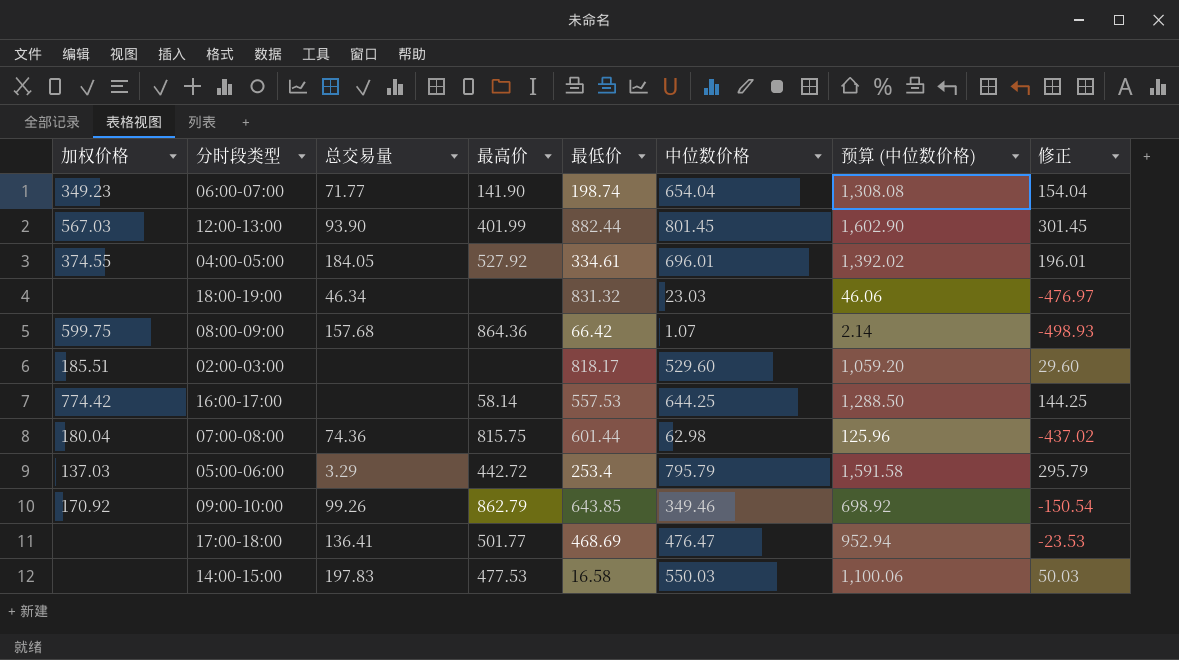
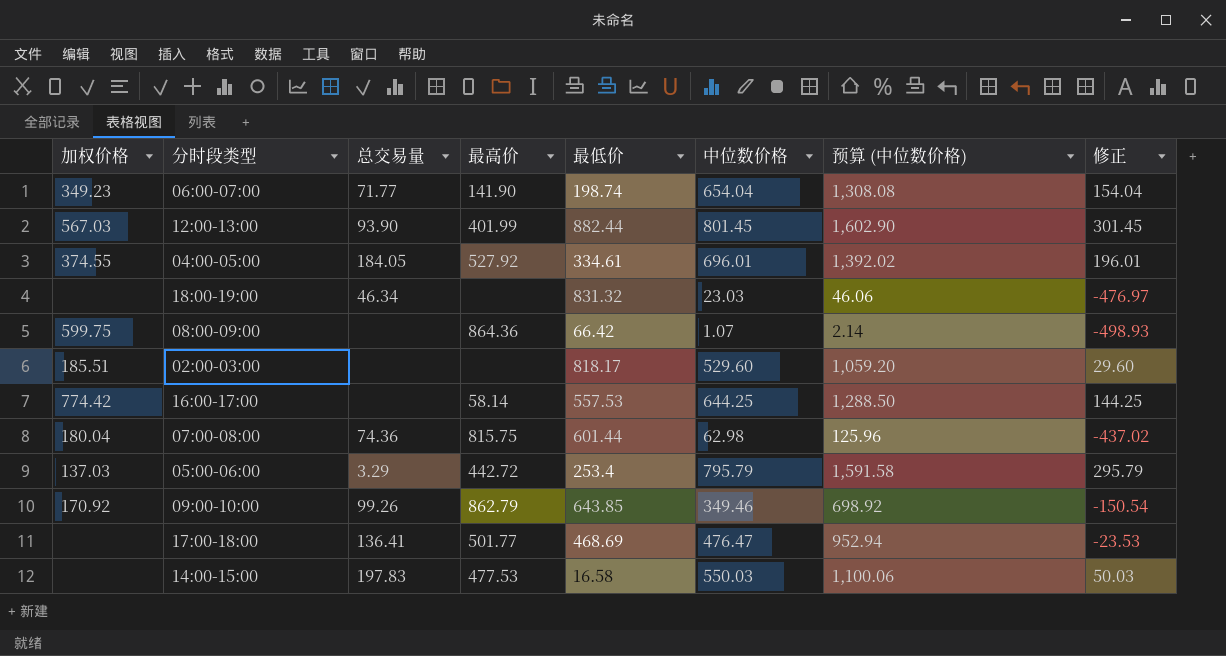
08:00-09:00 | 总交易量: 157.68 -> none

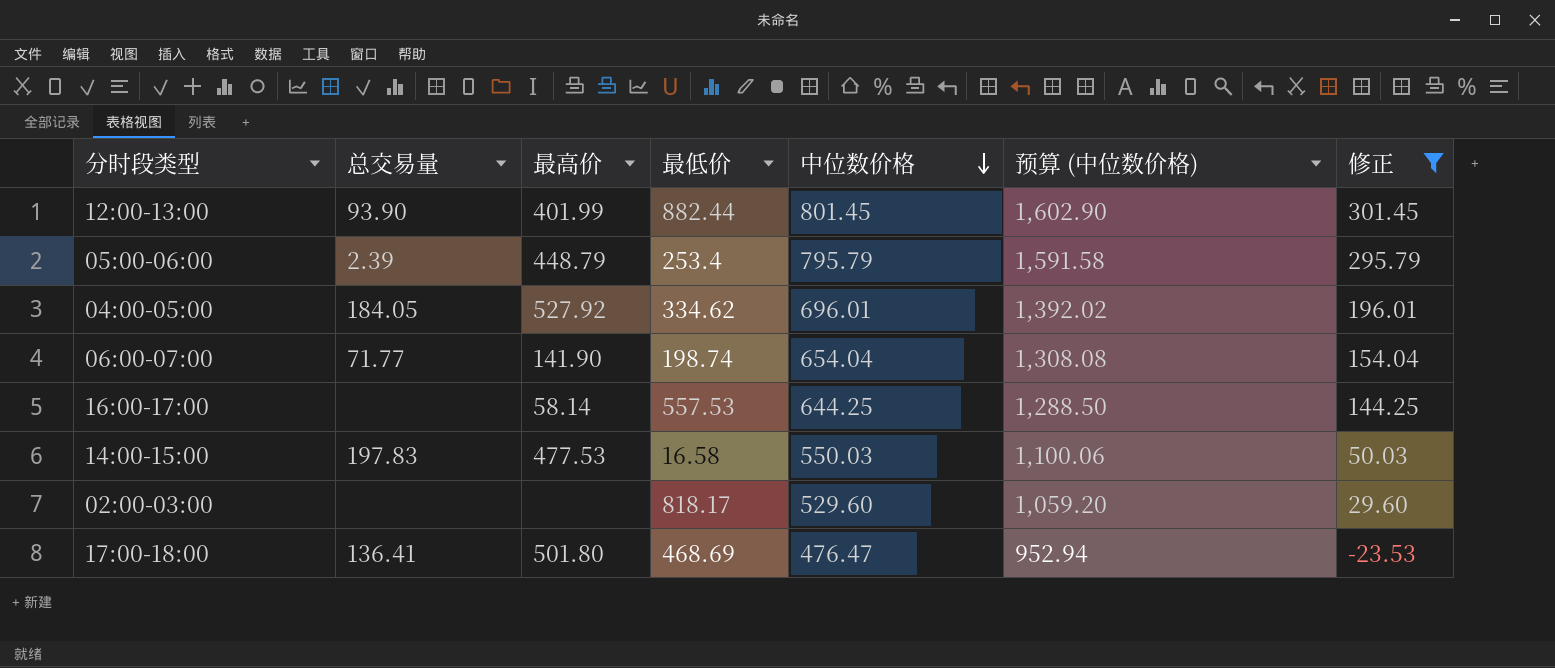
filter: none -> 修正 >= -23.53
row order: none -> 中位数价格 descending
column 加权价格 | position: 1 -> none
05:00-06:00 | 总交易量: 3.29 -> 2.39
05:00-06:00 | 最高价: 442.72 -> 448.79
04:00-05:00 | 最低价: 334.61 -> 334.62
17:00-18:00 | 最高价: 501.77 -> 501.80

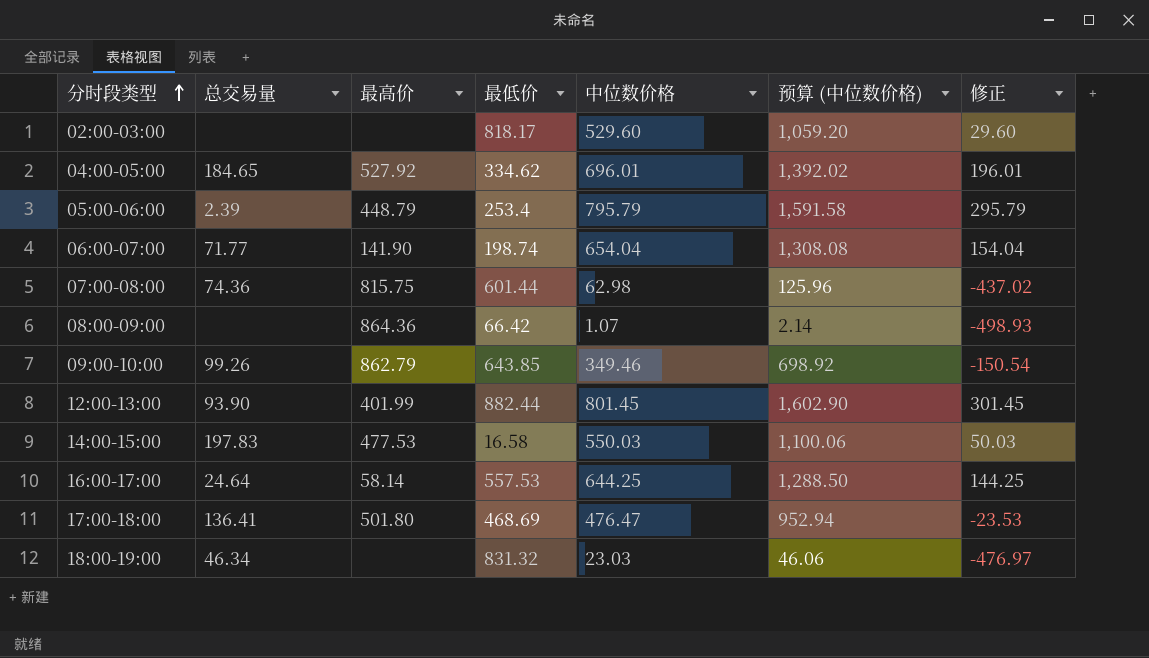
filter: 修正 >= -23.53 -> none
row order: 中位数价格 descending -> 分时段类型 ascending
04:00-05:00 | 总交易量: 184.05 -> 184.65
16:00-17:00 | 总交易量: none -> 24.64

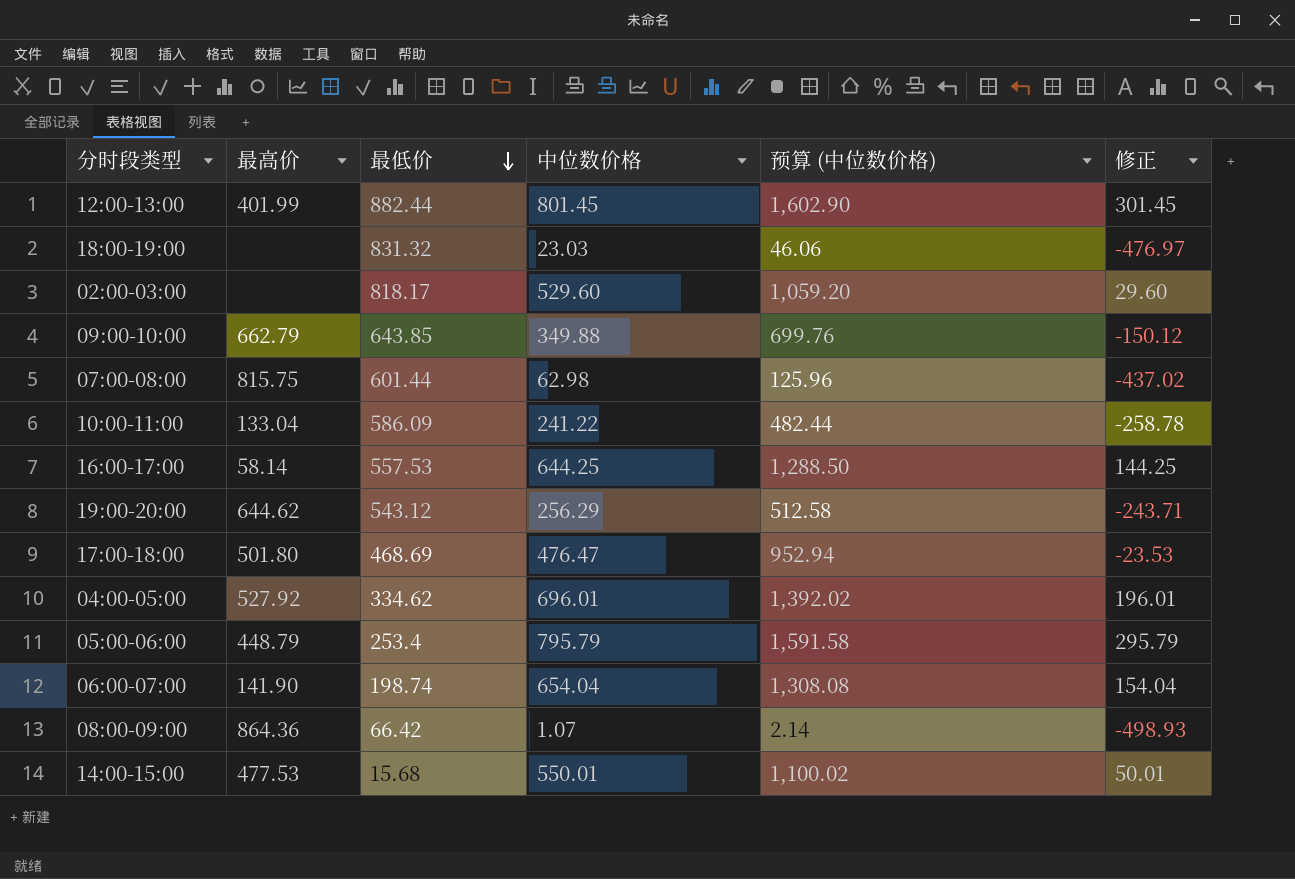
row order: 分时段类型 ascending -> 最低价 descending
column 总交易量 | position: 2 -> none
09:00-10:00 | 最高价: 862.79 -> 662.79
09:00-10:00 | 中位数价格: 349.46 -> 349.88
09:00-10:00 | 预算 (中位数价格): 698.92 -> 699.76
09:00-10:00 | 修正: -150.54 -> -150.12
row 10:00-11:00: none -> 133.04 | 586.09 | 241.22 | 482.44 | -258.78
row 19:00-20:00: none -> 644.62 | 543.12 | 256.29 | 512.58 | -243.71
14:00-15:00 | 最低价: 16.58 -> 15.68
14:00-15:00 | 中位数价格: 550.03 -> 550.01
14:00-15:00 | 预算 (中位数价格): 1,100.06 -> 1,100.02
14:00-15:00 | 修正: 50.03 -> 50.01

